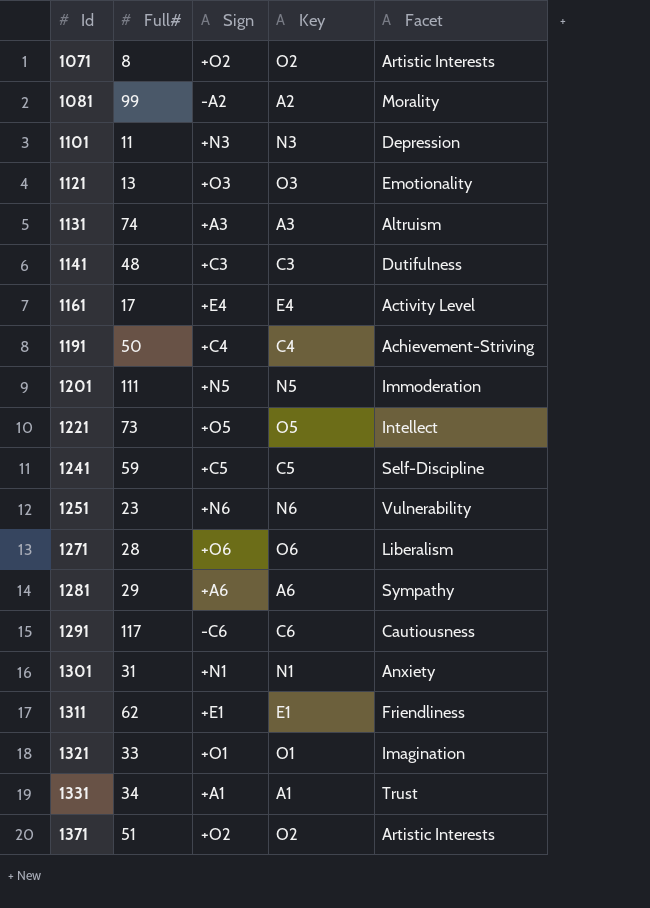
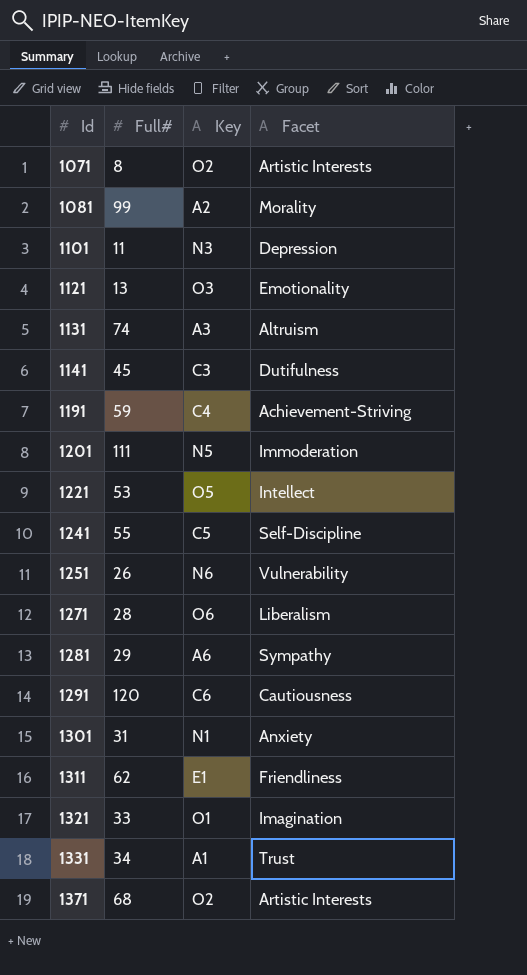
column Sign | position: 3 -> none
row 1161: 17 | +E4 | E4 | Activity Level -> none
1141 | Full#: 48 -> 45
1191 | Full#: 50 -> 59
1221 | Full#: 73 -> 53
1241 | Full#: 59 -> 55
1251 | Full#: 23 -> 26
1291 | Full#: 117 -> 120
1371 | Full#: 51 -> 68

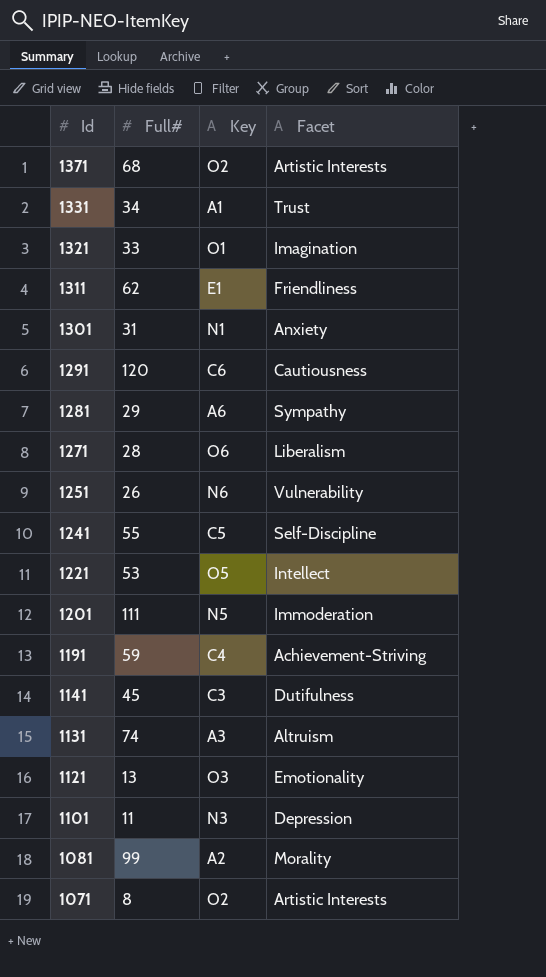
row order: Id ascending -> Id descending

